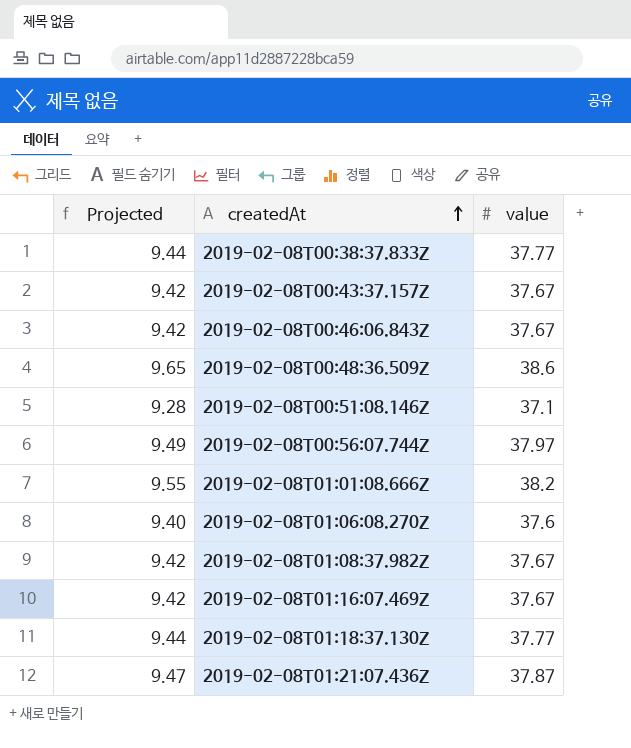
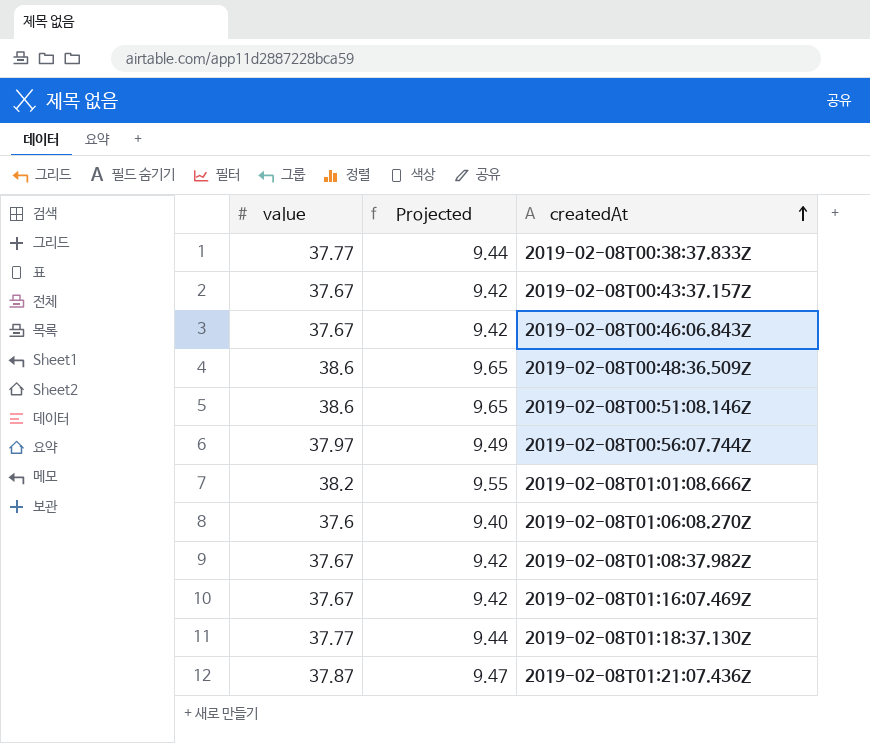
column value | position: 3 -> 1
2019-02-08T00:51:08.146Z | value: 37.1 -> 38.6
2019-02-08T00:51:08.146Z | Projected: 9.28 -> 9.65

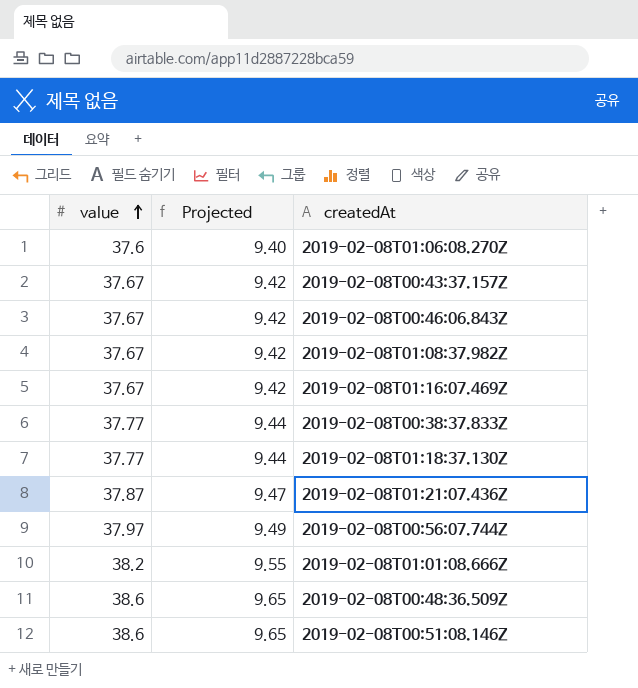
row order: createdAt ascending -> value ascending

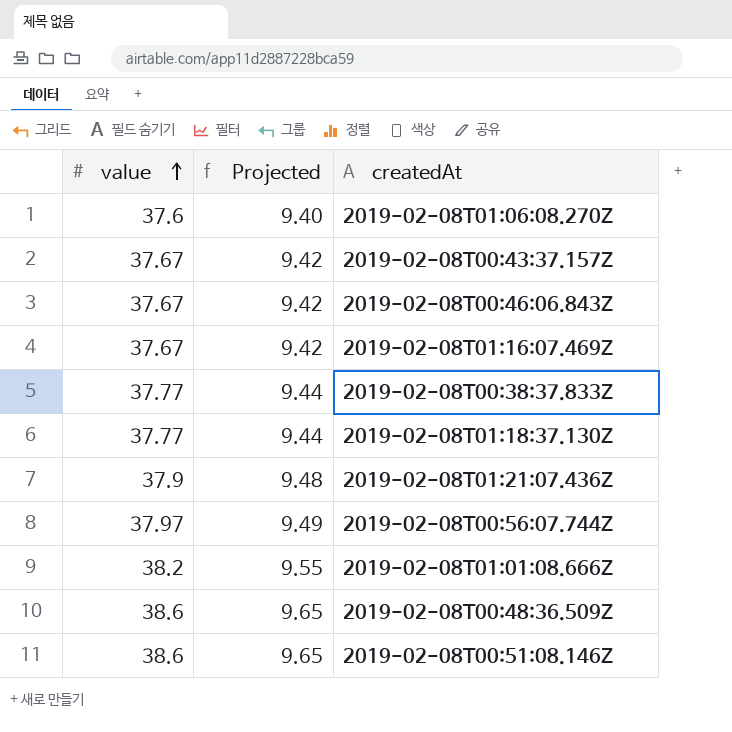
row 2019-02-08T01:08:37.982Z: 37.67 | 9.42 -> none
2019-02-08T01:21:07.436Z | value: 37.87 -> 37.9
2019-02-08T01:21:07.436Z | Projected: 9.47 -> 9.48

